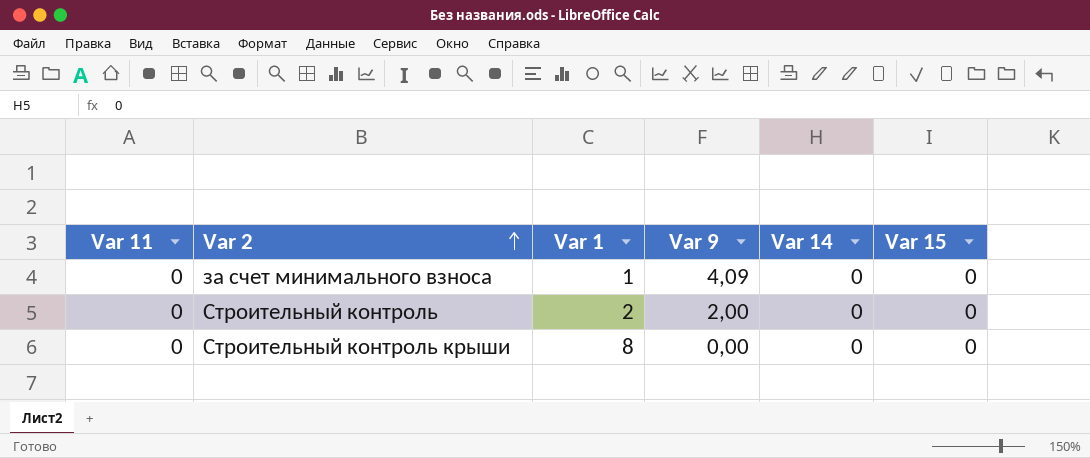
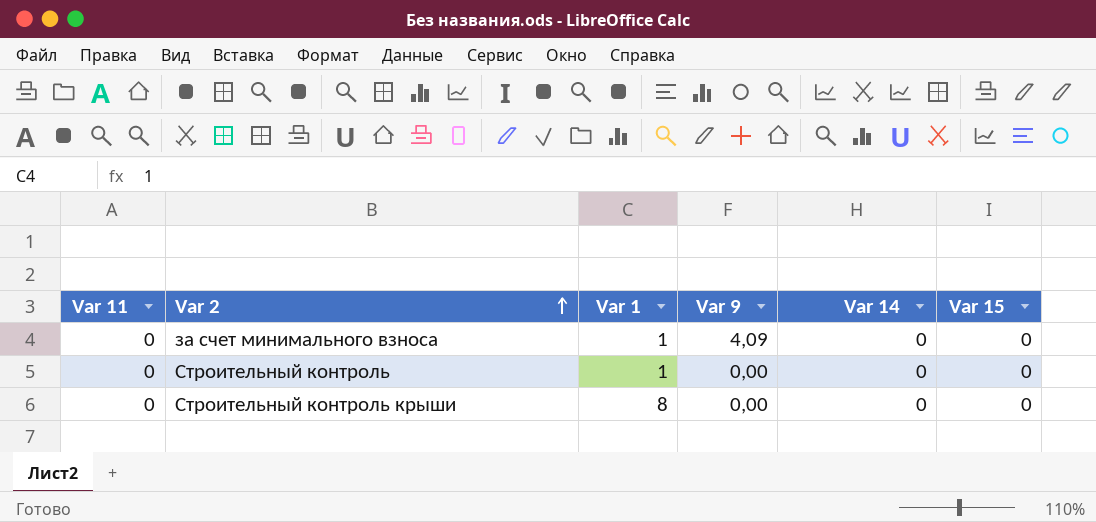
Строительный контроль | Var 1: 2 -> 1
Строительный контроль | Var 9: 2,00 -> 0,00

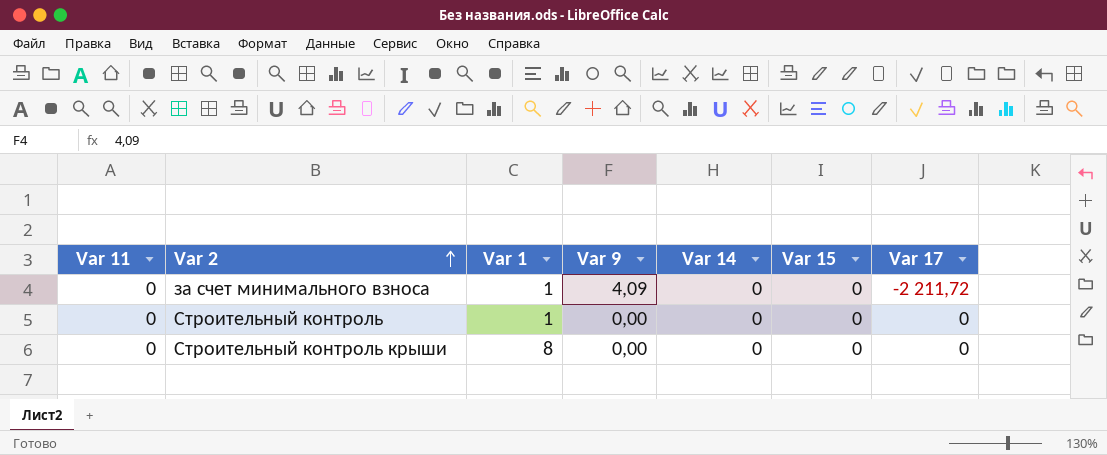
column Var 17 | position: none -> 7

